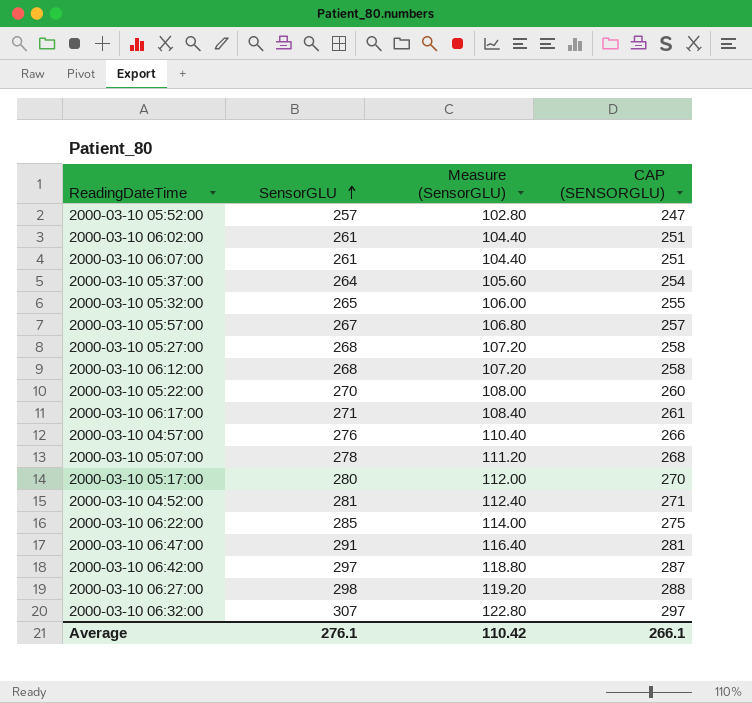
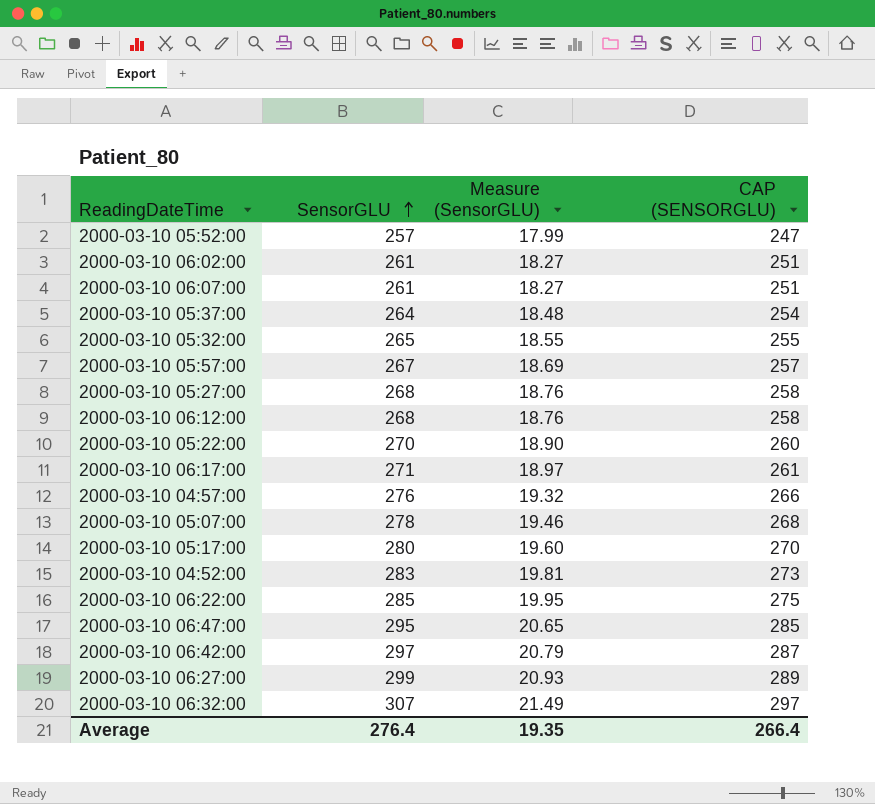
column Measure (SensorGLU) | formula: [SensorGLU] * 0.4 -> [SensorGLU] * 0.07
2000-03-10 04:52:00 | SensorGLU: 281 -> 283
2000-03-10 04:52:00 | CAP (SENSORGLU): 271 -> 273
2000-03-10 06:47:00 | SensorGLU: 291 -> 295
2000-03-10 06:47:00 | CAP (SENSORGLU): 281 -> 285
2000-03-10 06:27:00 | SensorGLU: 298 -> 299
2000-03-10 06:27:00 | CAP (SENSORGLU): 288 -> 289
Average | SensorGLU: 276.1 -> 276.4
Average | Measure (SensorGLU): 110.42 -> 19.35
Average | CAP (SENSORGLU): 266.1 -> 266.4

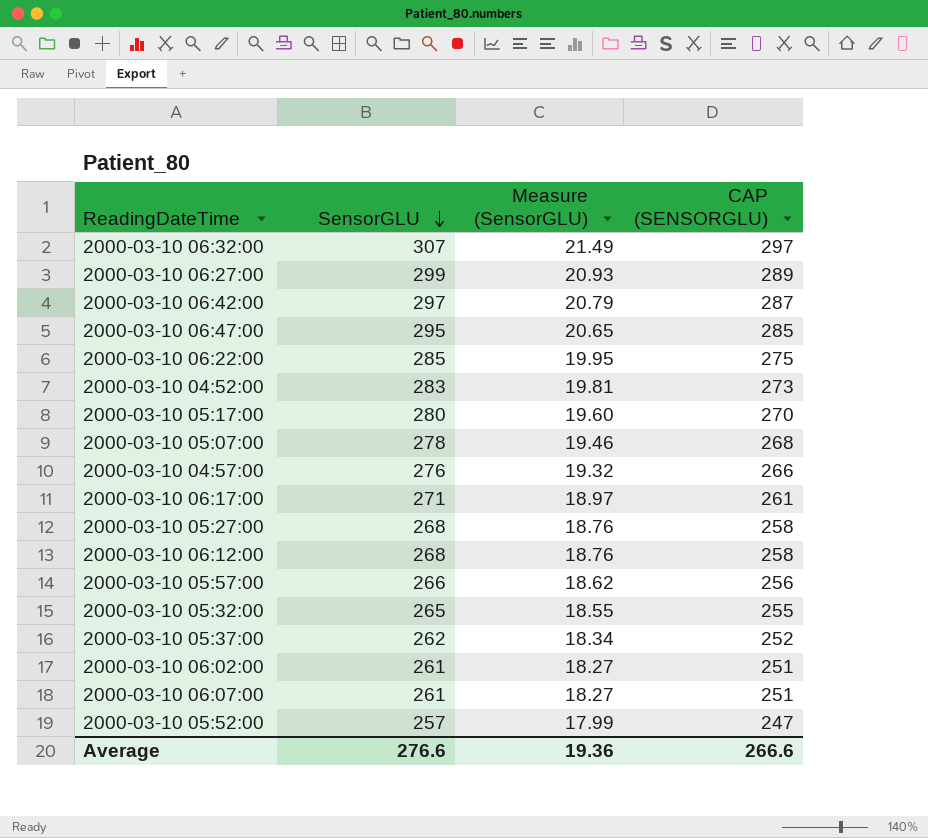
row order: SensorGLU ascending -> SensorGLU descending
row 2000-03-10 05:22:00: 270 | 18.90 | 260 -> none
2000-03-10 05:57:00 | SensorGLU: 267 -> 266
2000-03-10 05:57:00 | Measure (SensorGLU): 18.69 -> 18.62
2000-03-10 05:57:00 | CAP (SENSORGLU): 257 -> 256
2000-03-10 05:37:00 | SensorGLU: 264 -> 262
2000-03-10 05:37:00 | Measure (SensorGLU): 18.48 -> 18.34
2000-03-10 05:37:00 | CAP (SENSORGLU): 254 -> 252
Average | SensorGLU: 276.4 -> 276.6
Average | Measure (SensorGLU): 19.35 -> 19.36
Average | CAP (SENSORGLU): 266.4 -> 266.6

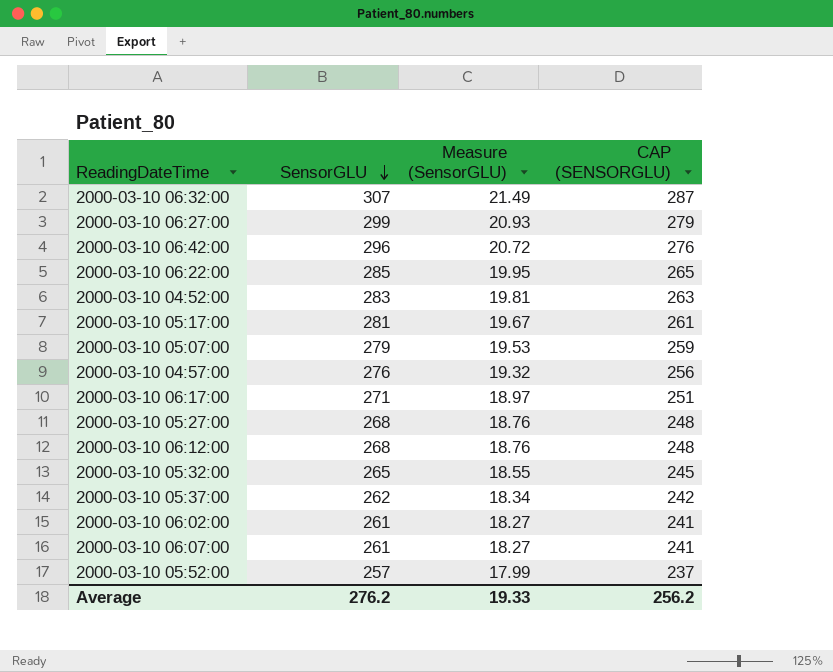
column CAP (SENSORGLU) | formula: [SensorGLU] - 10 -> [SensorGLU] - 20
row 2000-03-10 06:47:00: 295 | 20.65 | 285 -> none
row 2000-03-10 05:57:00: 266 | 18.62 | 256 -> none
2000-03-10 06:42:00 | SensorGLU: 297 -> 296
2000-03-10 06:42:00 | Measure (SensorGLU): 20.79 -> 20.72
2000-03-10 05:17:00 | SensorGLU: 280 -> 281
2000-03-10 05:17:00 | Measure (SensorGLU): 19.60 -> 19.67
2000-03-10 05:07:00 | SensorGLU: 278 -> 279
2000-03-10 05:07:00 | Measure (SensorGLU): 19.46 -> 19.53
Average | SensorGLU: 276.6 -> 276.2
Average | Measure (SensorGLU): 19.36 -> 19.33
Average | CAP (SENSORGLU): 266.6 -> 256.2

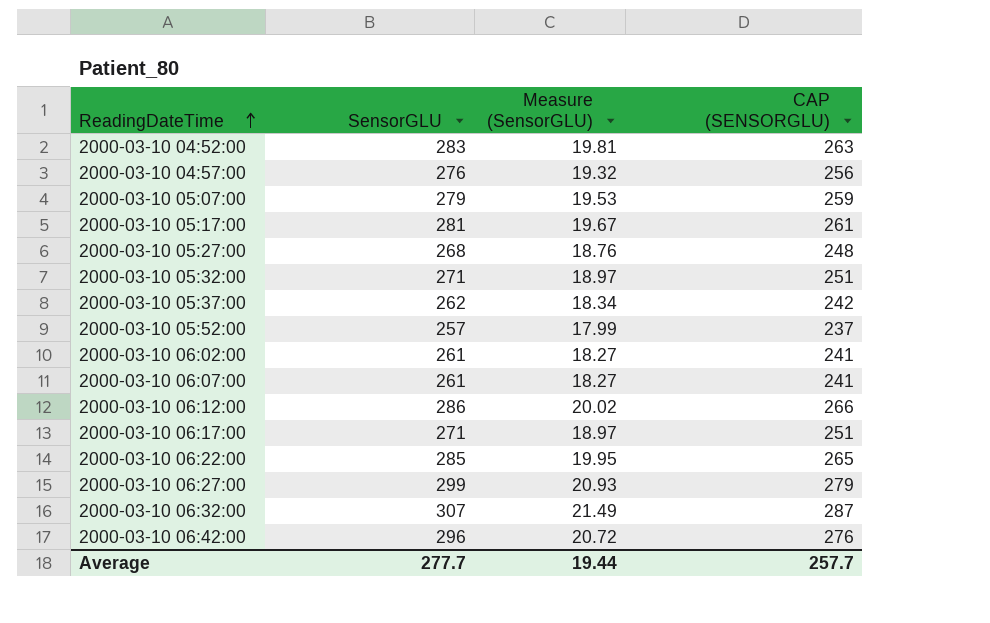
row order: SensorGLU descending -> ReadingDateTime ascending
2000-03-10 05:32:00 | SensorGLU: 265 -> 271
2000-03-10 05:32:00 | Measure (SensorGLU): 18.55 -> 18.97
2000-03-10 05:32:00 | CAP (SENSORGLU): 245 -> 251
2000-03-10 06:12:00 | SensorGLU: 268 -> 286
2000-03-10 06:12:00 | Measure (SensorGLU): 18.76 -> 20.02
2000-03-10 06:12:00 | CAP (SENSORGLU): 248 -> 266
Average | SensorGLU: 276.2 -> 277.7
Average | Measure (SensorGLU): 19.33 -> 19.44
Average | CAP (SENSORGLU): 256.2 -> 257.7

